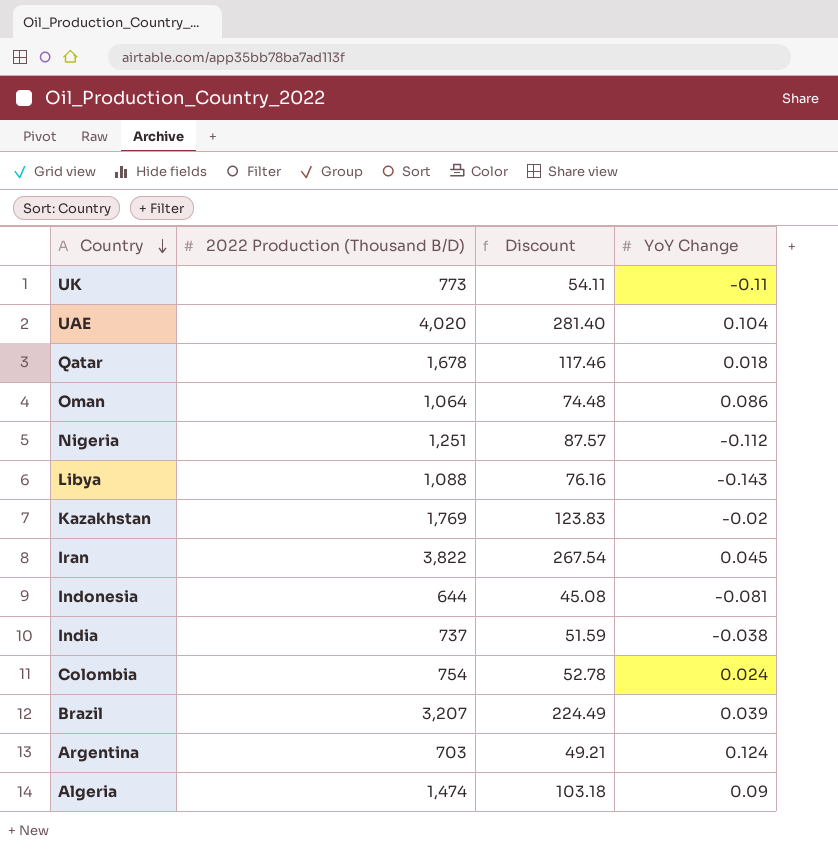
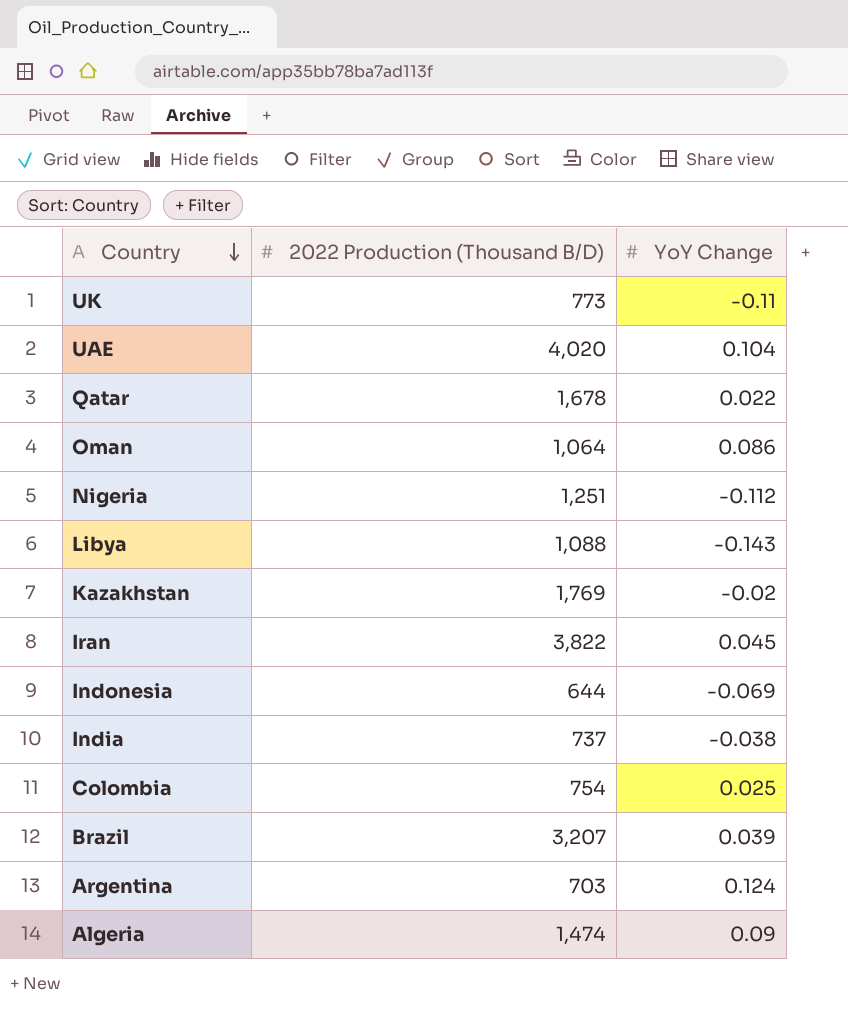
column Discount | formula: [2022 Production (Thousand B/D)] * 0.07 -> none
Qatar | YoY Change: 0.018 -> 0.022
Indonesia | YoY Change: -0.081 -> -0.069
Colombia | YoY Change: 0.024 -> 0.025

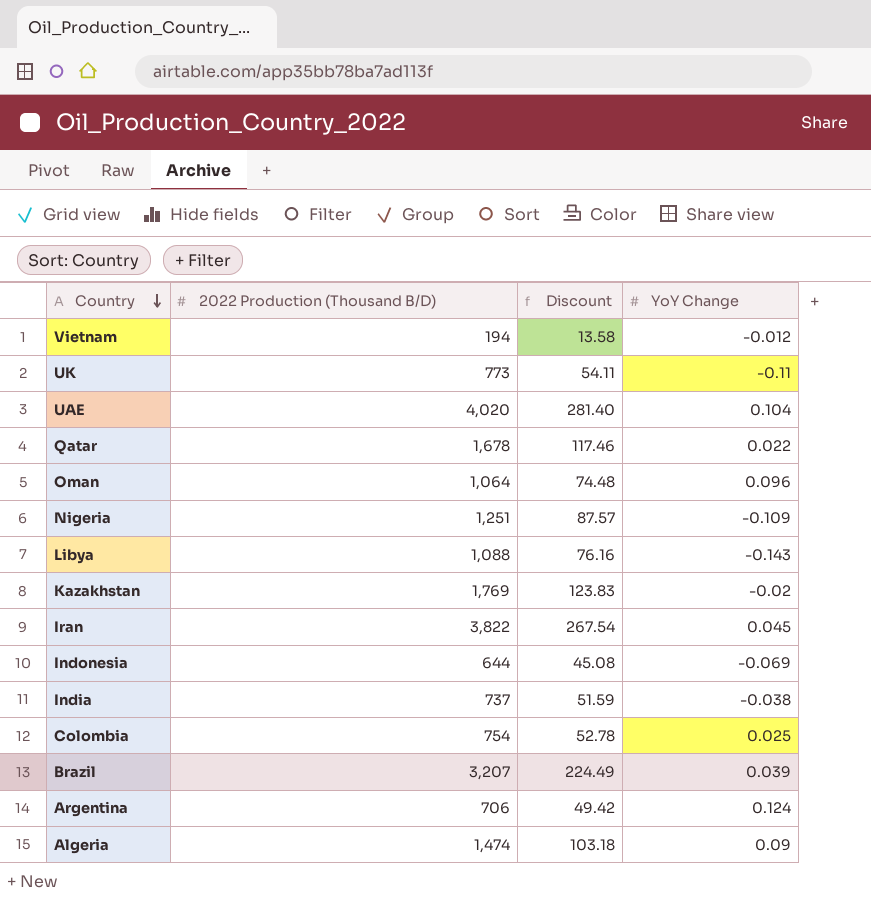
column Discount | formula: none -> [2022 Production (Thousand B/D)] * 0.07
row Vietnam: none -> 194 | 13.58 | -0.012
Oman | YoY Change: 0.086 -> 0.096
Nigeria | YoY Change: -0.112 -> -0.109
Argentina | 2022 Production (Thousand B/D): 703 -> 706

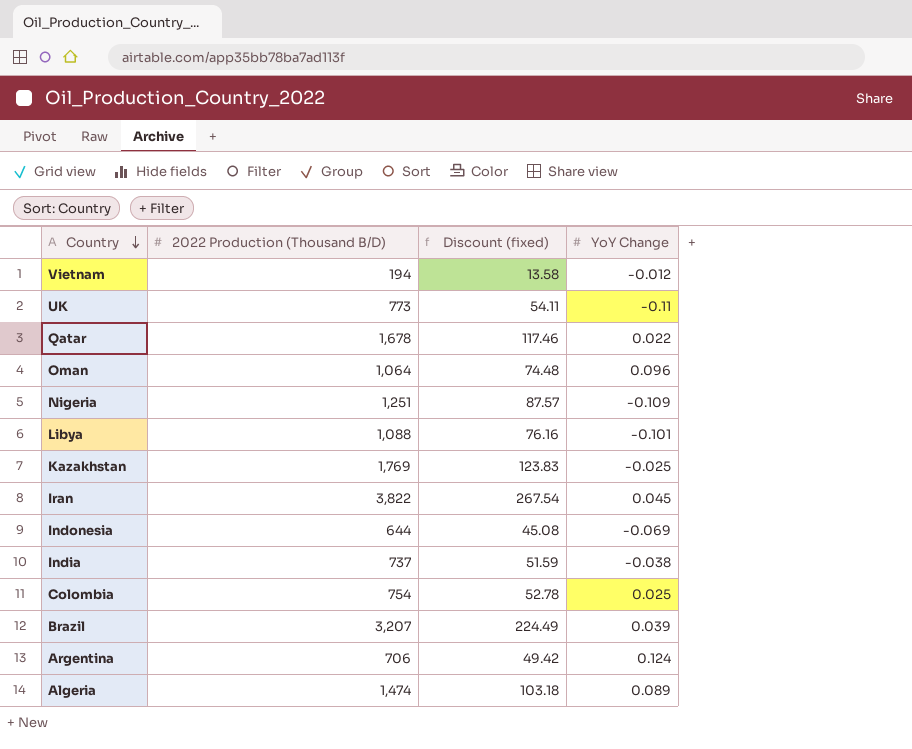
column name: Discount -> Discount (fixed)
row UAE: 4,020 | 281.40 | 0.104 -> none
Libya | YoY Change: -0.143 -> -0.101
Kazakhstan | YoY Change: -0.02 -> -0.025
Algeria | YoY Change: 0.09 -> 0.089

